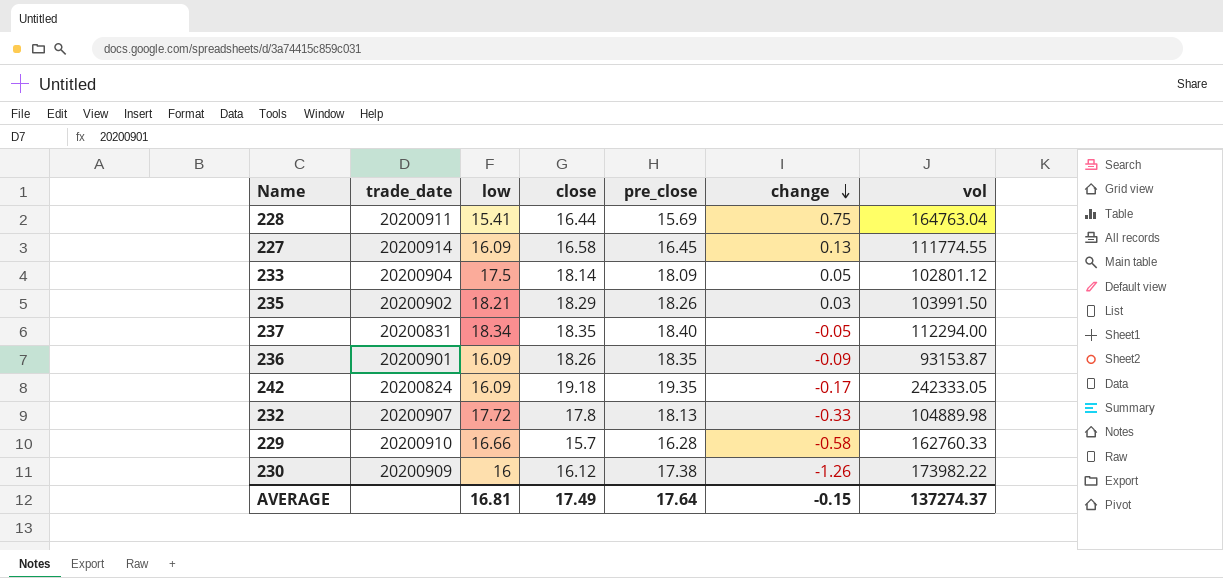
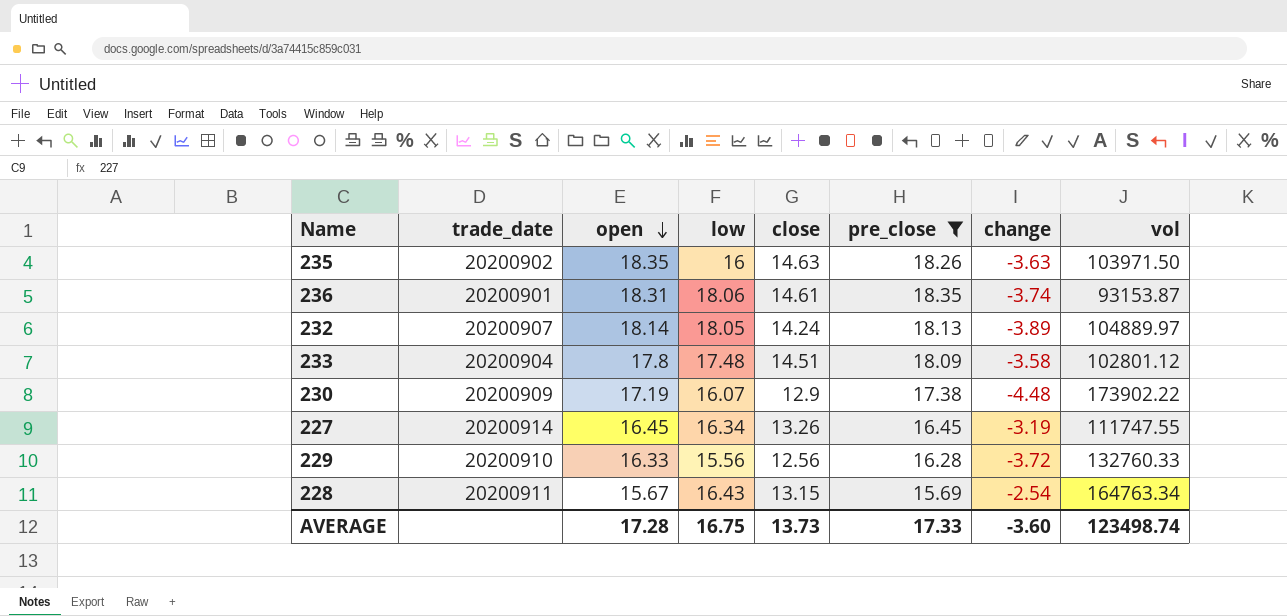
filter: none -> pre_close <= 18.35
row order: change descending -> open descending
column open | position: none -> 3
235 | low: 18.21 -> 16
235 | close: 18.29 -> 14.63
235 | change: 0.03 -> -3.63
235 | vol: 103991.50 -> 103971.50
236 | low: 16.09 -> 18.06
236 | close: 18.26 -> 14.61
236 | change: -0.09 -> -3.74
232 | low: 17.72 -> 18.05
232 | close: 17.8 -> 14.24
232 | change: -0.33 -> -3.89
232 | vol: 104889.98 -> 104889.97
233 | low: 17.5 -> 17.48
233 | close: 18.14 -> 14.51
233 | change: 0.05 -> -3.58
230 | low: 16 -> 16.07
230 | close: 16.12 -> 12.9
230 | change: -1.26 -> -4.48
230 | vol: 173982.22 -> 173902.22
227 | low: 16.09 -> 16.34
227 | close: 16.58 -> 13.26
227 | change: 0.13 -> -3.19
227 | vol: 111774.55 -> 111747.55
229 | low: 16.66 -> 15.56
229 | close: 15.7 -> 12.56
229 | change: -0.58 -> -3.72
229 | vol: 162760.33 -> 132760.33
228 | low: 15.41 -> 16.43
228 | close: 16.44 -> 13.15
228 | change: 0.75 -> -2.54
228 | vol: 164763.04 -> 164763.34
AVERAGE | low: 16.81 -> 16.75
AVERAGE | close: 17.49 -> 13.73
AVERAGE | pre_close: 17.64 -> 17.33
AVERAGE | change: -0.15 -> -3.60
AVERAGE | vol: 137274.37 -> 123498.74

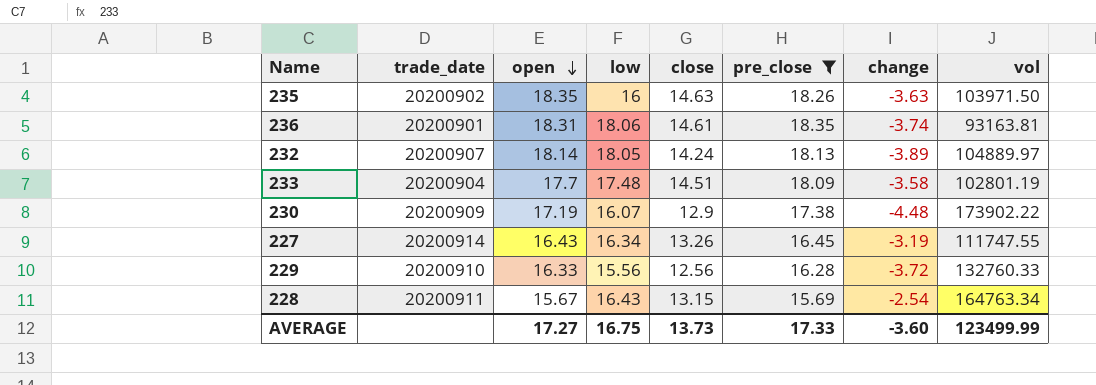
236 | vol: 93153.87 -> 93163.81
233 | open: 17.8 -> 17.7
233 | vol: 102801.12 -> 102801.19
227 | open: 16.45 -> 16.43
AVERAGE | open: 17.28 -> 17.27
AVERAGE | vol: 123498.74 -> 123499.99

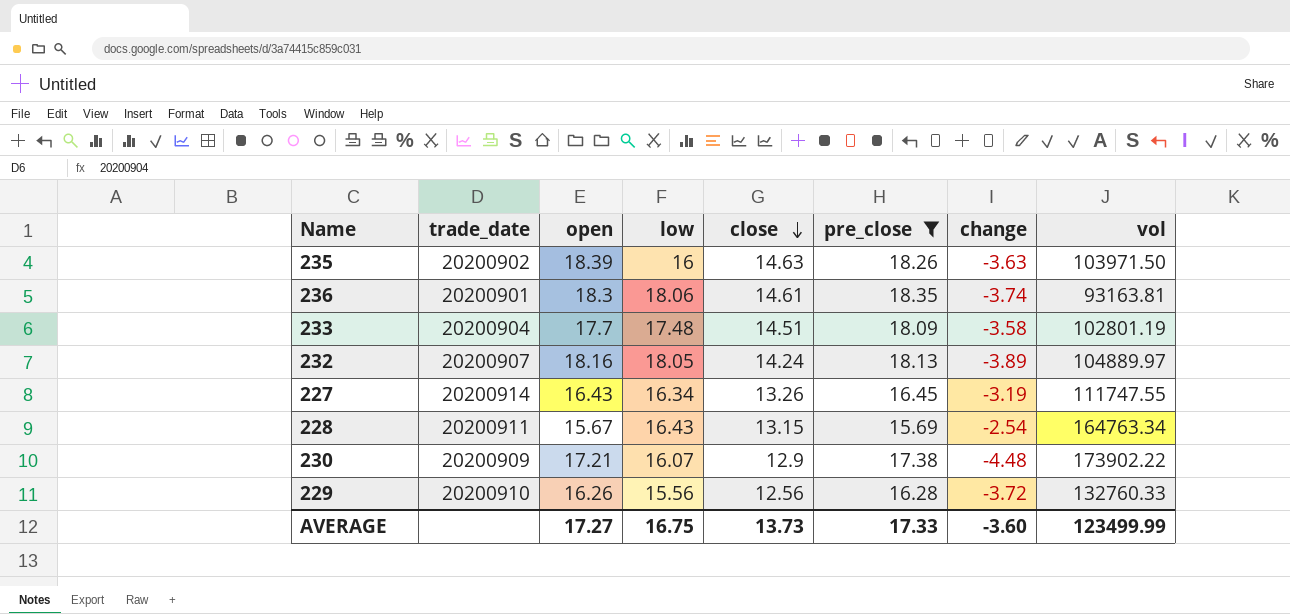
row order: open descending -> close descending
235 | open: 18.35 -> 18.39
236 | open: 18.31 -> 18.3
232 | open: 18.14 -> 18.16
230 | open: 17.19 -> 17.21
229 | open: 16.33 -> 16.26

